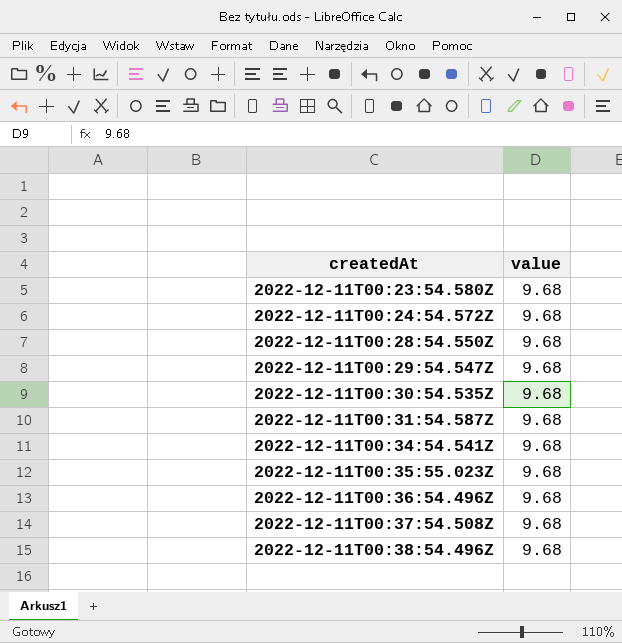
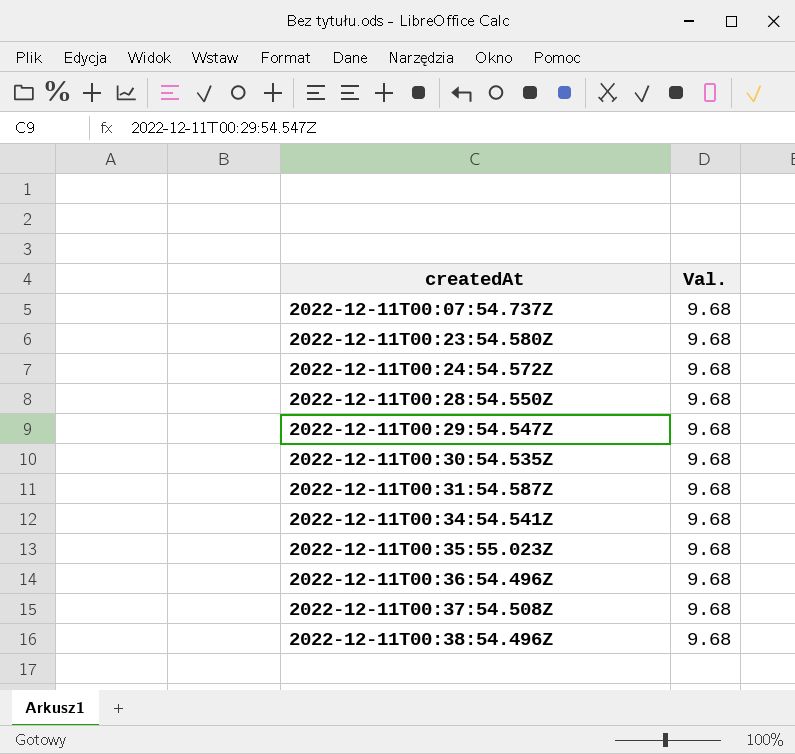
column name: value -> Val.
row 2022-12-11T00:07:54.737Z: none -> 9.68

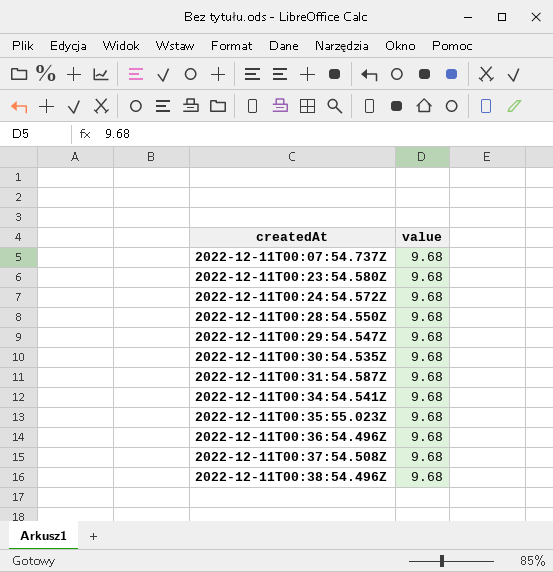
column name: Val. -> value

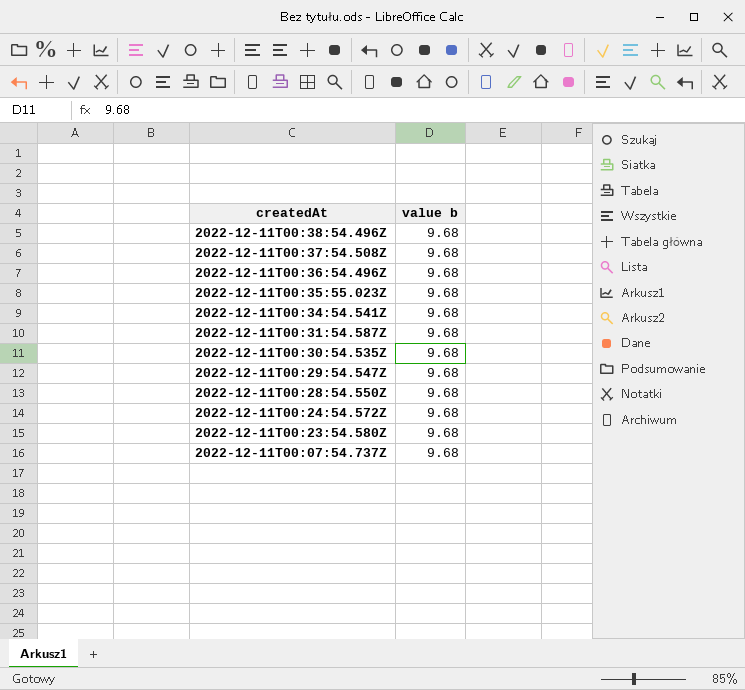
row order: createdAt ascending -> createdAt descending
column name: value -> value b

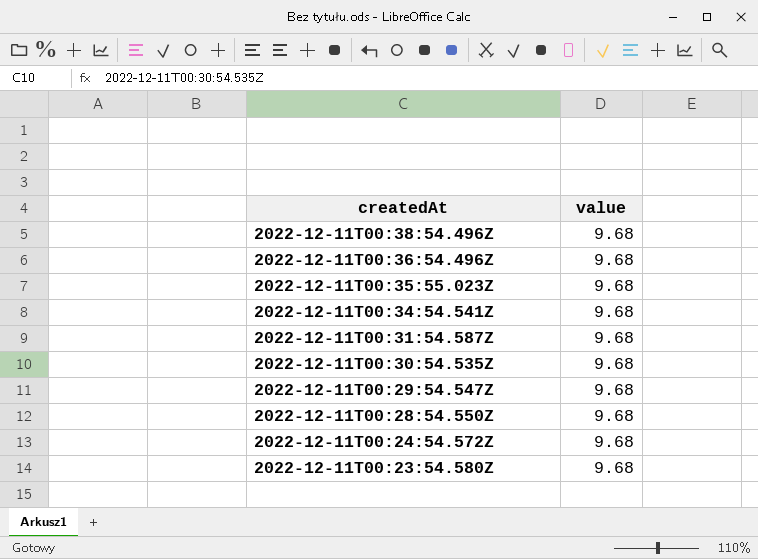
column name: value b -> value
row 2022-12-11T00:37:54.508Z: 9.68 -> none
row 2022-12-11T00:07:54.737Z: 9.68 -> none

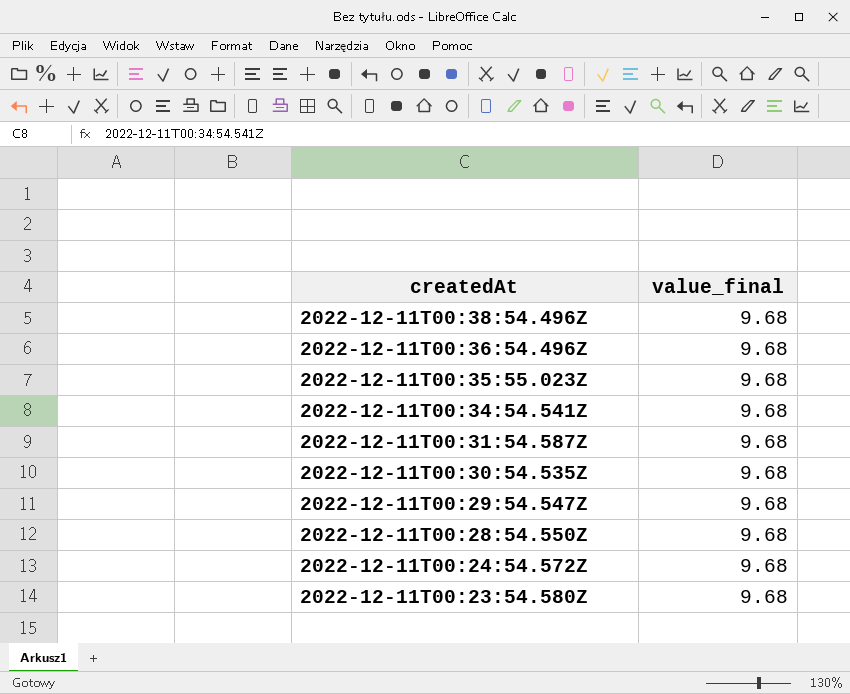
column name: value -> value_final

